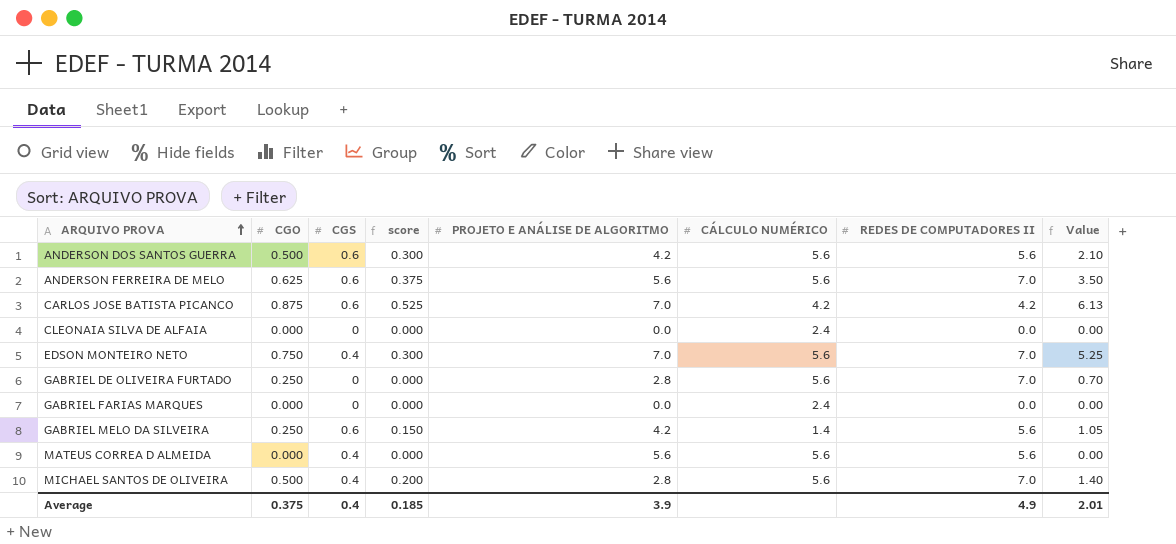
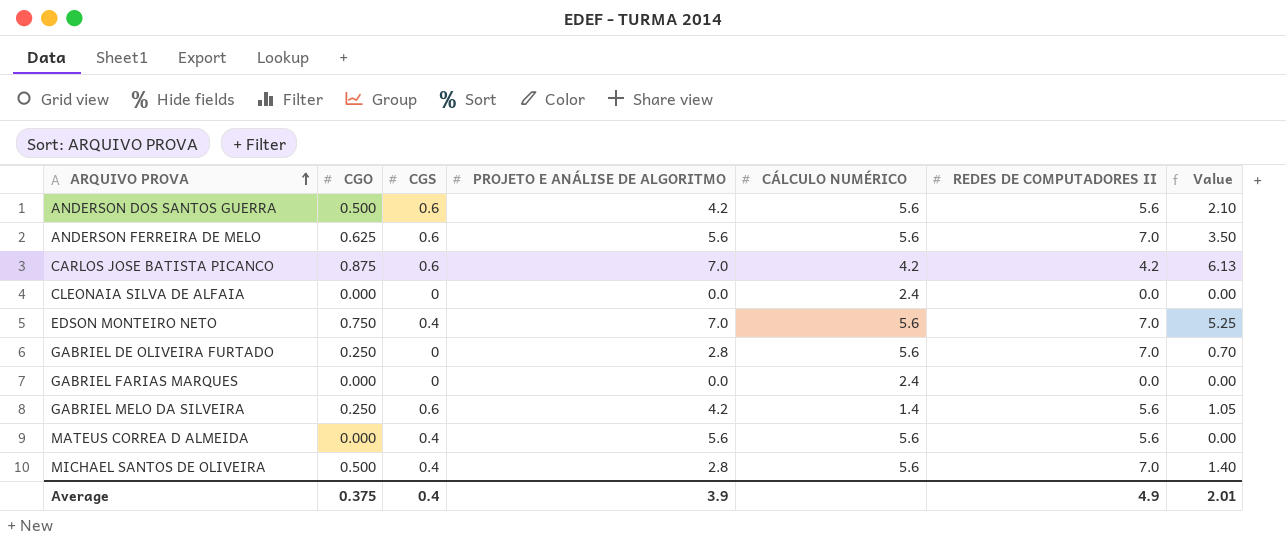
column score | formula: [CGO] * [CGS] -> none

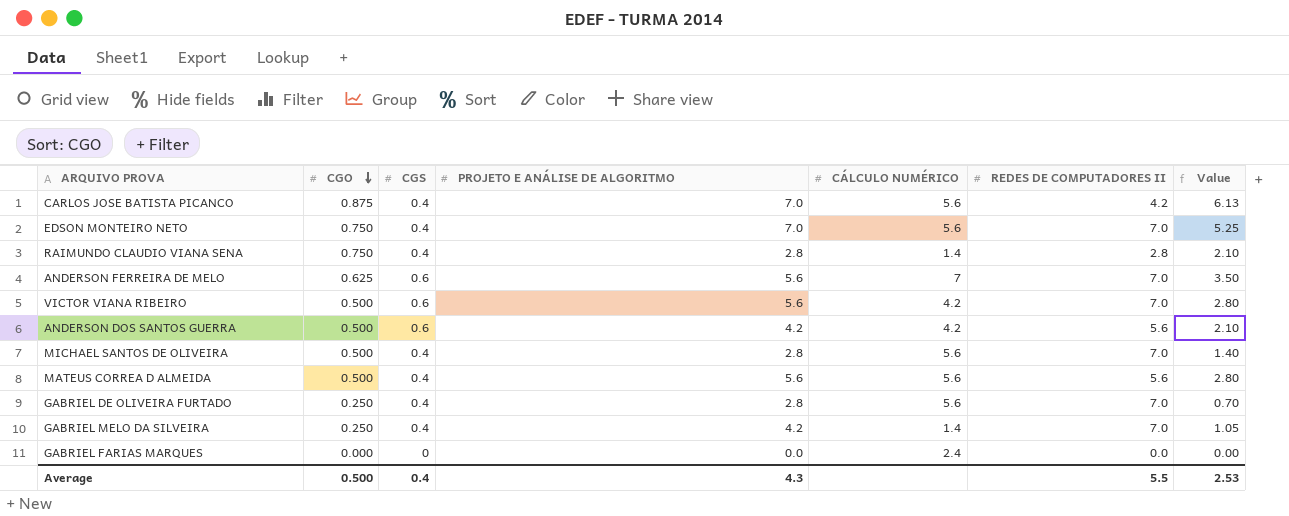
row order: ARQUIVO PROVA ascending -> CGO descending
row CLEONAIA SILVA DE ALFAIA: 0.000 | 0 | 0.0 | 2.4 | 0.0 | 0.00 -> none
CARLOS JOSE BATISTA PICANCO | CGS: 0.6 -> 0.4
CARLOS JOSE BATISTA PICANCO | CÁLCULO NUMÉRICO: 4.2 -> 5.6
row RAIMUNDO CLAUDIO VIANA SENA: none -> 0.750 | 0.4 | 2.8 | 1.4 | 2.8 | 2.10
ANDERSON FERREIRA DE MELO | CÁLCULO NUMÉRICO: 5.6 -> 7
row VICTOR VIANA RIBEIRO: none -> 0.500 | 0.6 | 5.6 | 4.2 | 7.0 | 2.80
ANDERSON DOS SANTOS GUERRA | CÁLCULO NUMÉRICO: 5.6 -> 4.2
MATEUS CORREA D ALMEIDA | CGO: 0.000 -> 0.500
MATEUS CORREA D ALMEIDA | Value: 0.00 -> 2.80
GABRIEL DE OLIVEIRA FURTADO | CGS: 0 -> 0.4
GABRIEL MELO DA SILVEIRA | CGS: 0.6 -> 0.4
GABRIEL MELO DA SILVEIRA | REDES DE COMPUTADORES II: 5.6 -> 7.0
Average | CGO: 0.375 -> 0.500
Average | PROJETO E ANÁLISE DE ALGORITMO: 3.9 -> 4.3
Average | REDES DE COMPUTADORES II: 4.9 -> 5.5
Average | Value: 2.01 -> 2.53

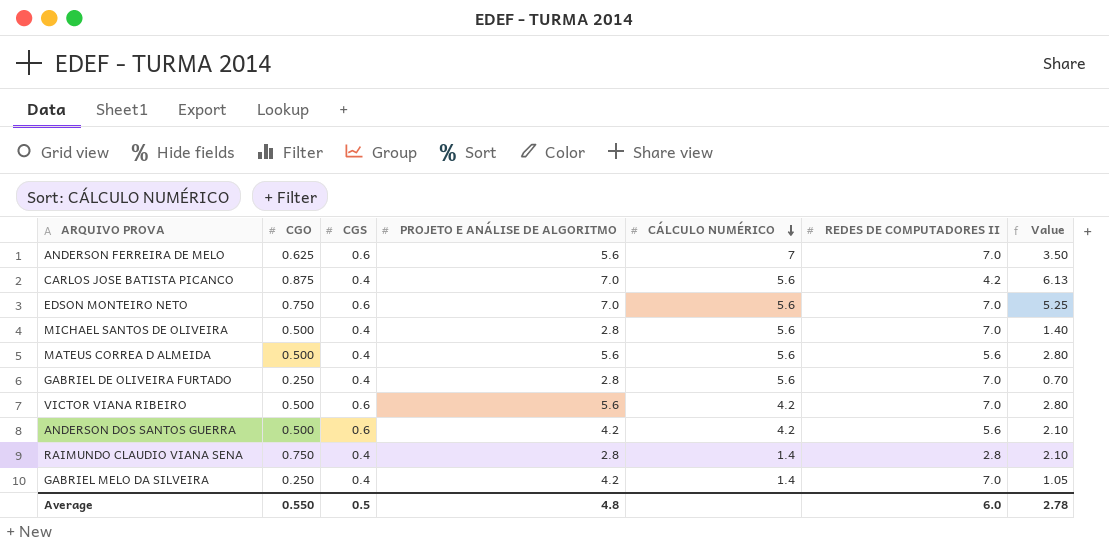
row order: CGO descending -> CÁLCULO NUMÉRICO descending
row GABRIEL FARIAS MARQUES: 0.000 | 0 | 0.0 | 2.4 | 0.0 | 0.00 -> none
EDSON MONTEIRO NETO | CGS: 0.4 -> 0.6
Average | CGO: 0.500 -> 0.550
Average | CGS: 0.4 -> 0.5
Average | PROJETO E ANÁLISE DE ALGORITMO: 4.3 -> 4.8
Average | REDES DE COMPUTADORES II: 5.5 -> 6.0
Average | Value: 2.53 -> 2.78

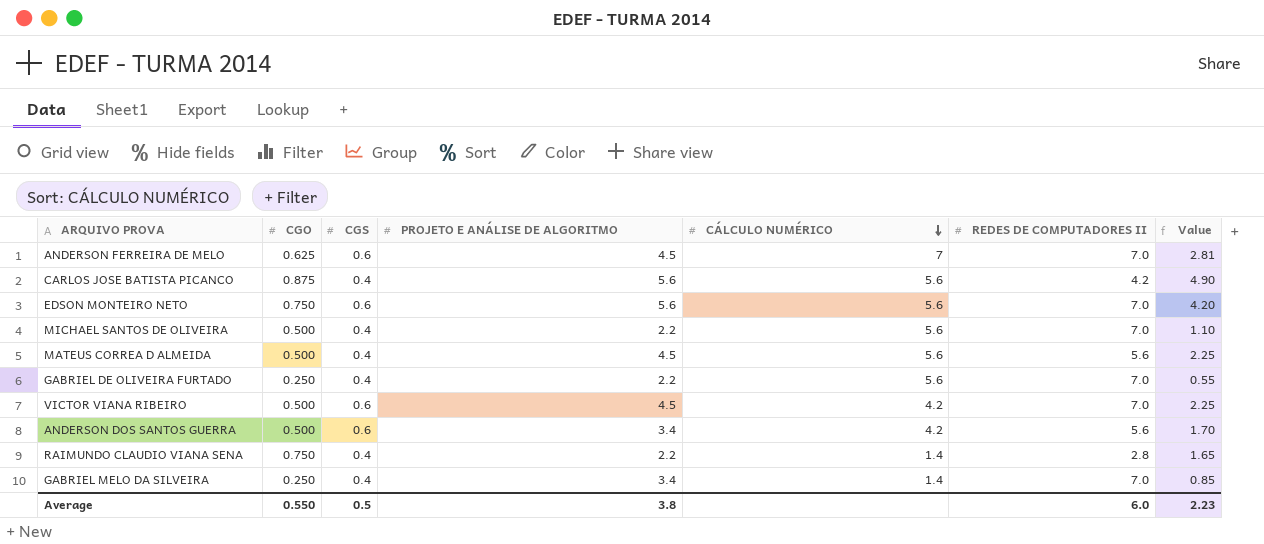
ANDERSON FERREIRA DE MELO | PROJETO E ANÁLISE DE ALGORITMO: 5.6 -> 4.5
ANDERSON FERREIRA DE MELO | Value: 3.50 -> 2.81
CARLOS JOSE BATISTA PICANCO | PROJETO E ANÁLISE DE ALGORITMO: 7.0 -> 5.6
CARLOS JOSE BATISTA PICANCO | Value: 6.13 -> 4.90
EDSON MONTEIRO NETO | PROJETO E ANÁLISE DE ALGORITMO: 7.0 -> 5.6
EDSON MONTEIRO NETO | Value: 5.25 -> 4.20
MICHAEL SANTOS DE OLIVEIRA | PROJETO E ANÁLISE DE ALGORITMO: 2.8 -> 2.2
MICHAEL SANTOS DE OLIVEIRA | Value: 1.40 -> 1.10
MATEUS CORREA D ALMEIDA | PROJETO E ANÁLISE DE ALGORITMO: 5.6 -> 4.5
MATEUS CORREA D ALMEIDA | Value: 2.80 -> 2.25
GABRIEL DE OLIVEIRA FURTADO | PROJETO E ANÁLISE DE ALGORITMO: 2.8 -> 2.2
GABRIEL DE OLIVEIRA FURTADO | Value: 0.70 -> 0.55
VICTOR VIANA RIBEIRO | PROJETO E ANÁLISE DE ALGORITMO: 5.6 -> 4.5
VICTOR VIANA RIBEIRO | Value: 2.80 -> 2.25
ANDERSON DOS SANTOS GUERRA | PROJETO E ANÁLISE DE ALGORITMO: 4.2 -> 3.4
ANDERSON DOS SANTOS GUERRA | Value: 2.10 -> 1.70
RAIMUNDO CLAUDIO VIANA SENA | PROJETO E ANÁLISE DE ALGORITMO: 2.8 -> 2.2
RAIMUNDO CLAUDIO VIANA SENA | Value: 2.10 -> 1.65
GABRIEL MELO DA SILVEIRA | PROJETO E ANÁLISE DE ALGORITMO: 4.2 -> 3.4
GABRIEL MELO DA SILVEIRA | Value: 1.05 -> 0.85
Average | PROJETO E ANÁLISE DE ALGORITMO: 4.8 -> 3.8
Average | Value: 2.78 -> 2.23

